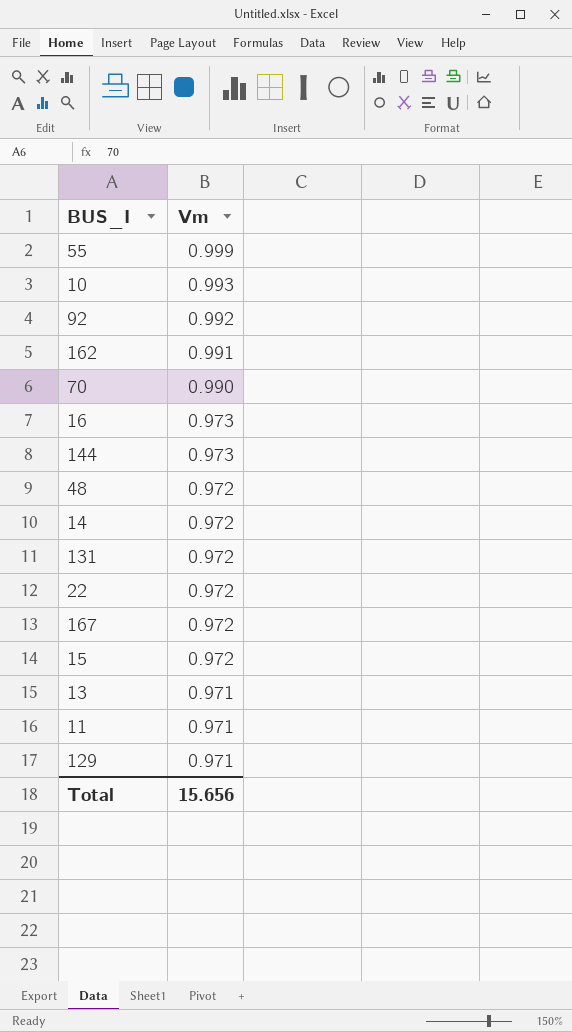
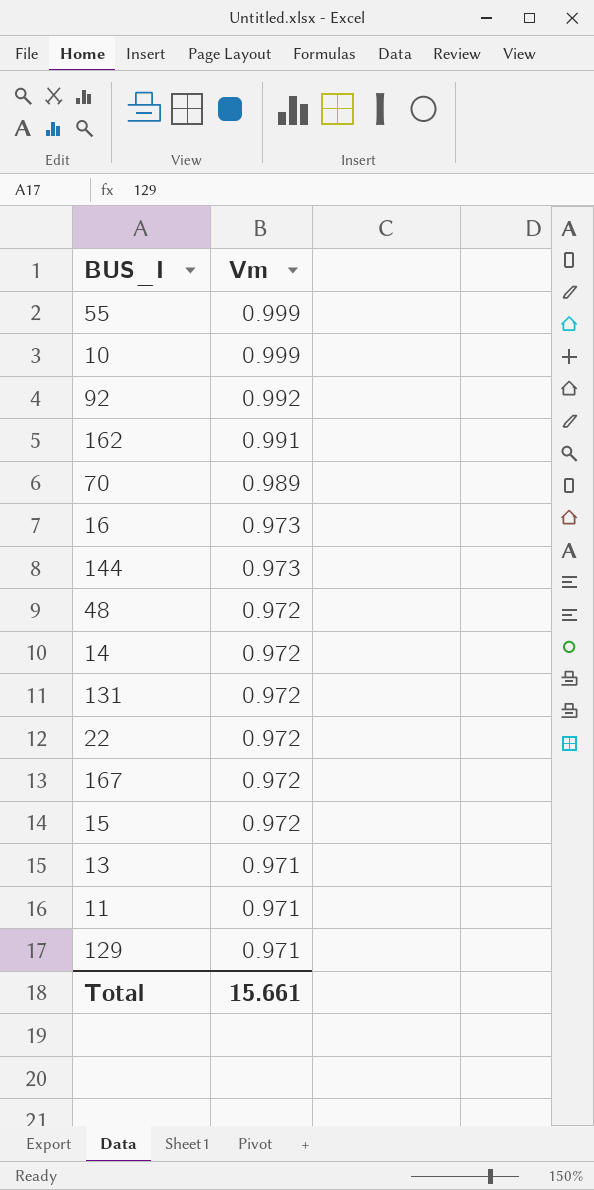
10 | Vm: 0.993 -> 0.999
70 | Vm: 0.990 -> 0.989
Total | Vm: 15.656 -> 15.661

